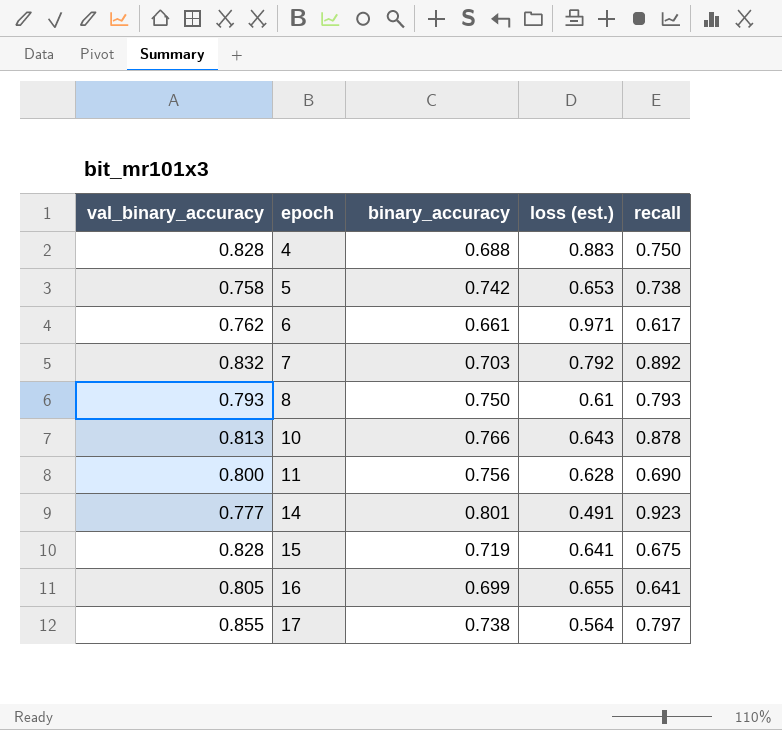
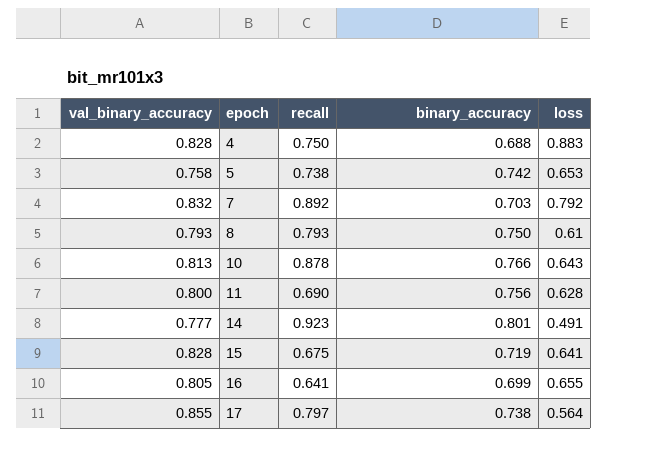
column recall | position: 5 -> 3
column name: loss (est.) -> loss
row 6: 0.762 | 0.661 | 0.971 | 0.617 -> none

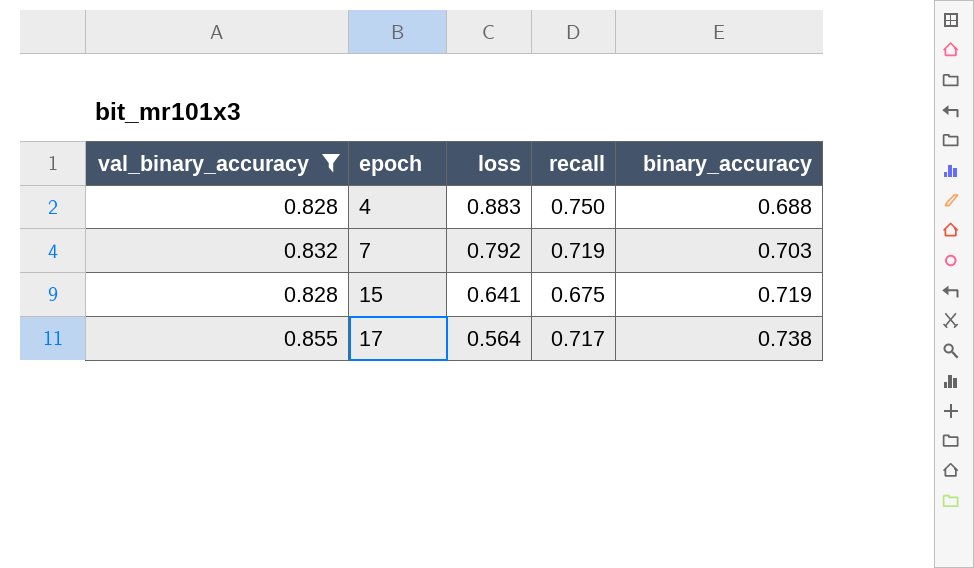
filter: none -> val_binary_accuracy >= 0.828
column loss | position: 5 -> 3
7 | recall: 0.892 -> 0.719
17 | recall: 0.797 -> 0.717

